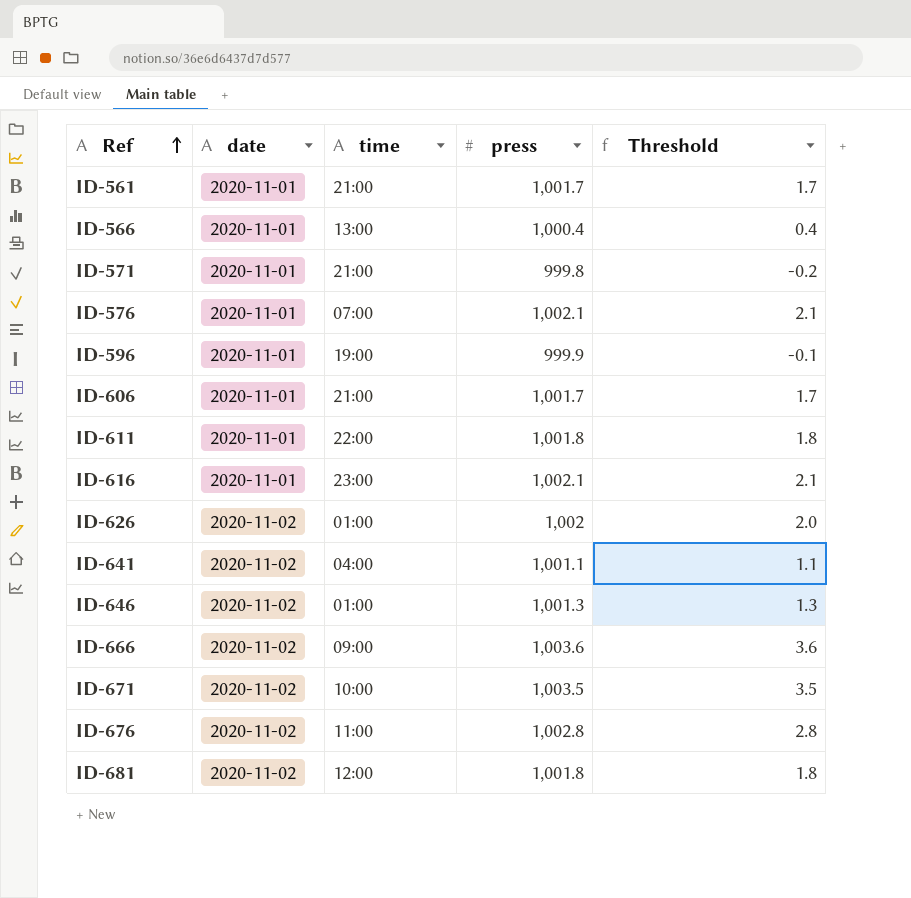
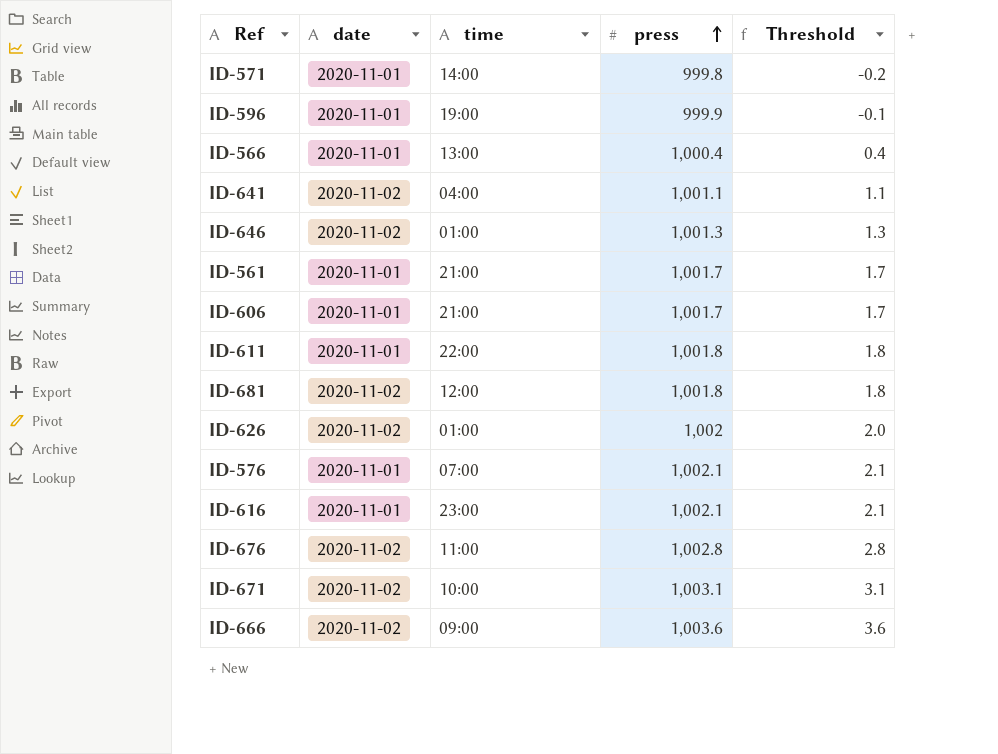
row order: Ref ascending -> press ascending
ID-571 | time: 21:00 -> 14:00
ID-671 | press: 1,003.5 -> 1,003.1
ID-671 | Threshold: 3.5 -> 3.1

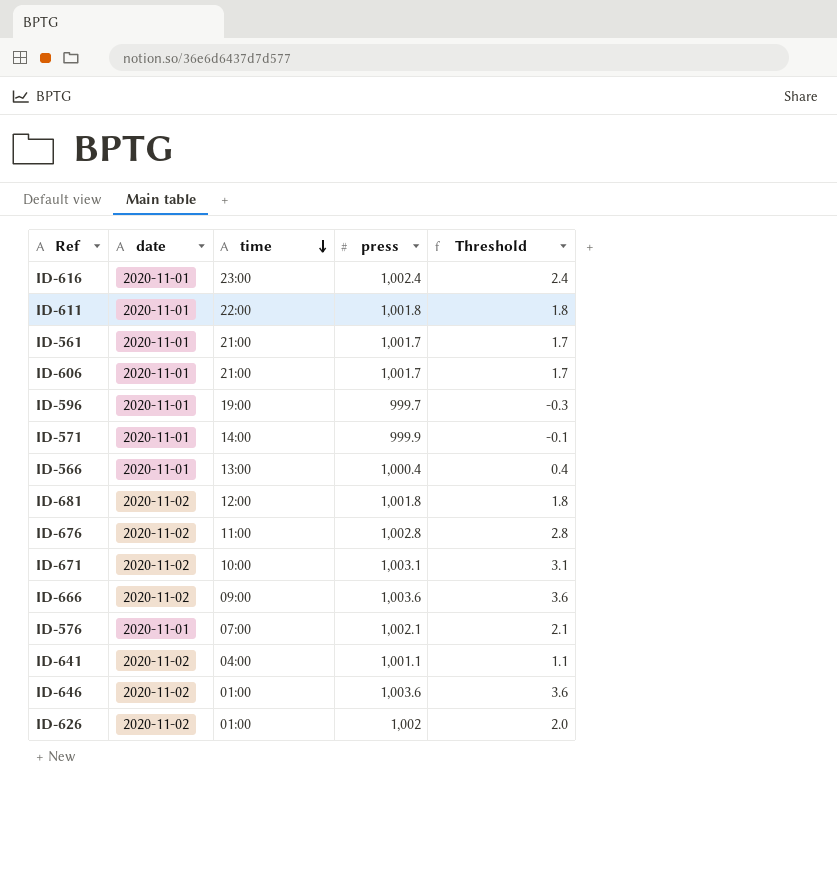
row order: press ascending -> time descending
ID-616 | press: 1,002.1 -> 1,002.4
ID-616 | Threshold: 2.1 -> 2.4
ID-596 | press: 999.9 -> 999.7
ID-596 | Threshold: -0.1 -> -0.3
ID-571 | press: 999.8 -> 999.9
ID-571 | Threshold: -0.2 -> -0.1
ID-646 | press: 1,001.3 -> 1,003.6
ID-646 | Threshold: 1.3 -> 3.6

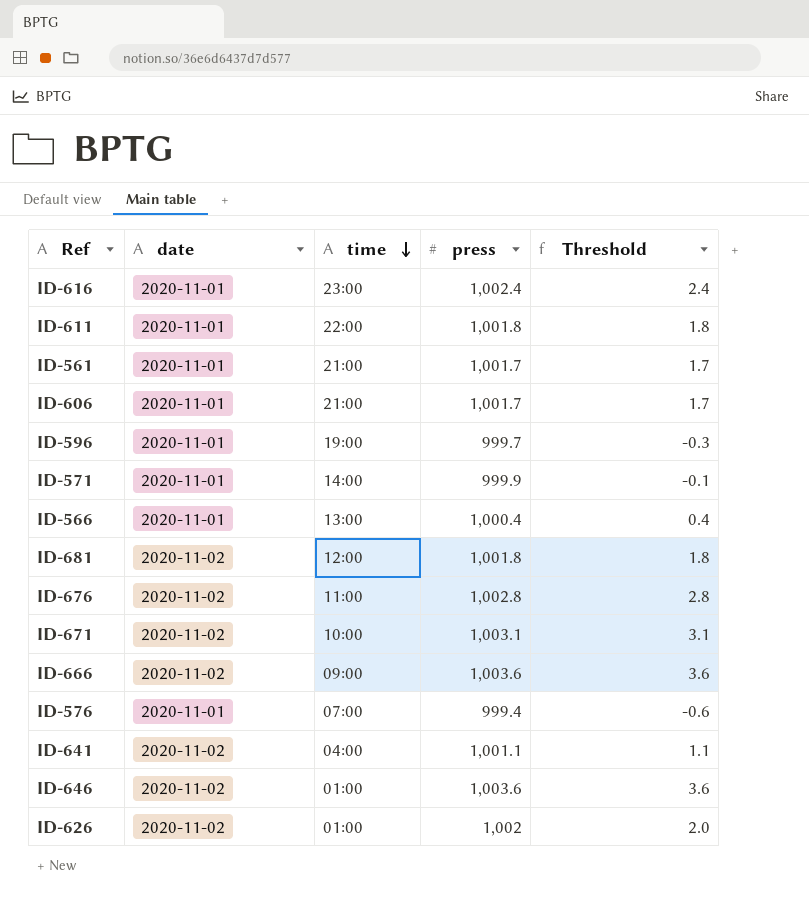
ID-576 | press: 1,002.1 -> 999.4
ID-576 | Threshold: 2.1 -> -0.6

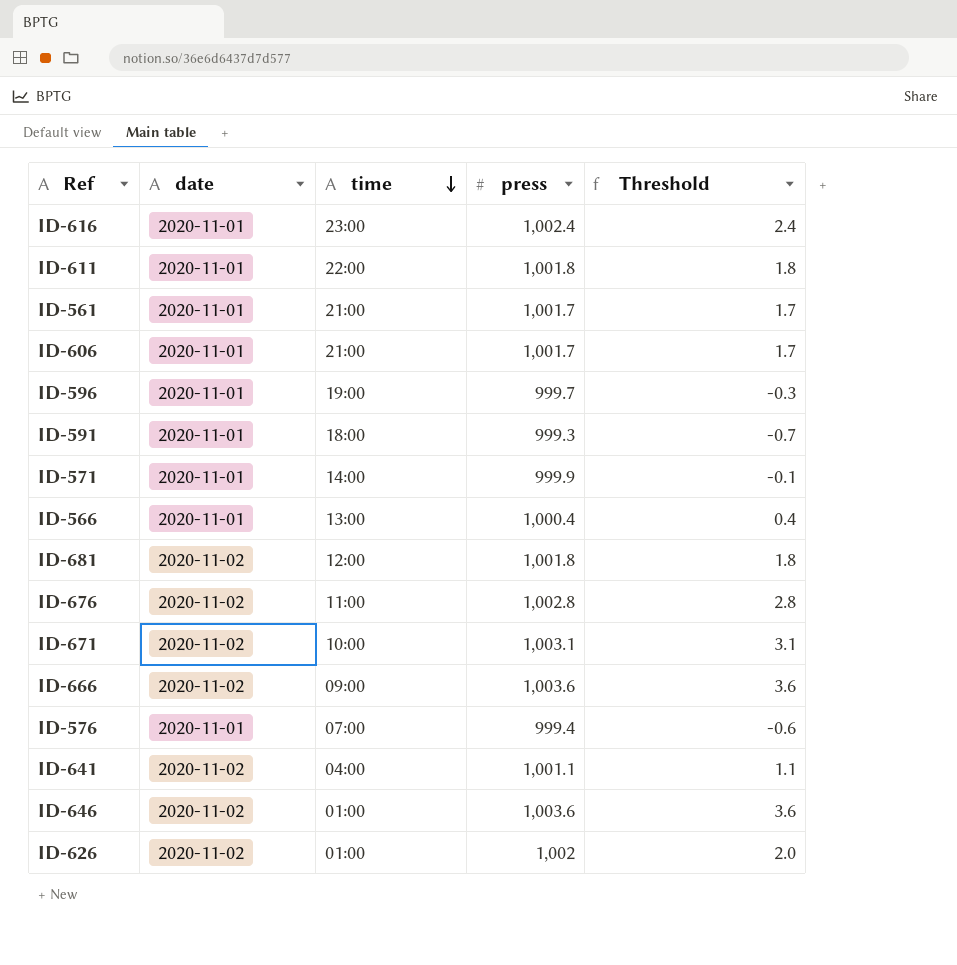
row ID-591: none -> 2020-11-01 | 18:00 | 999.3 | -0.7

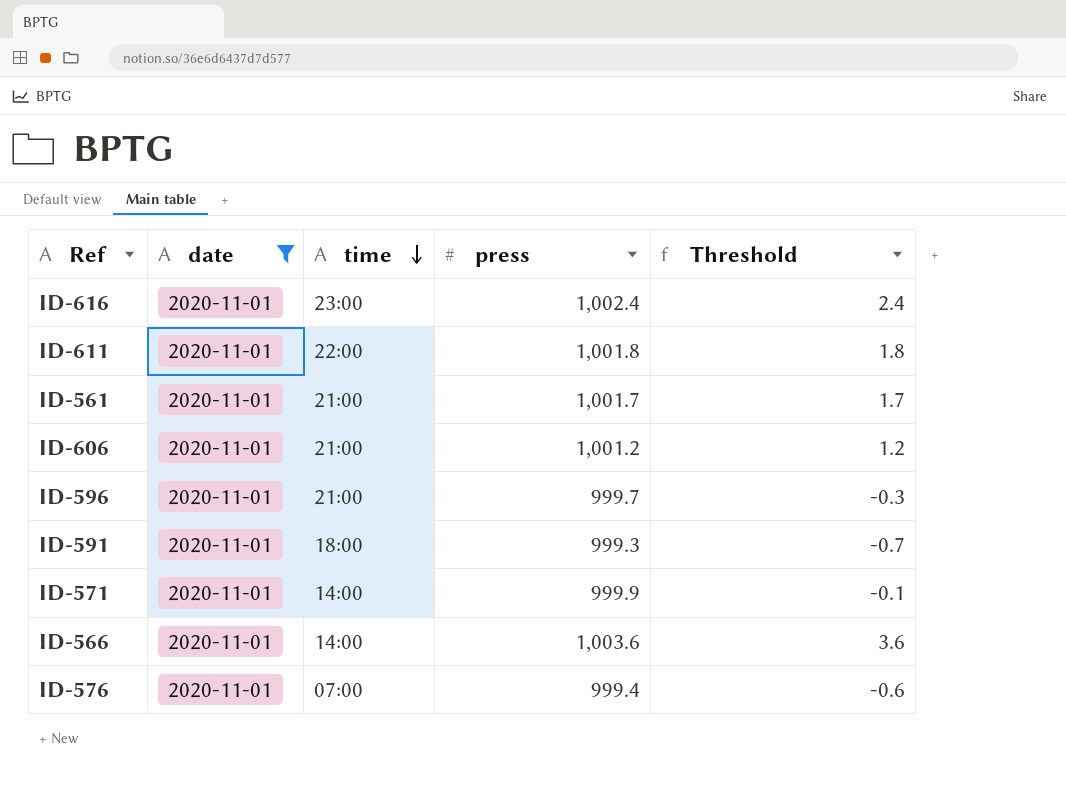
filter: none -> date = 2020-11-01
ID-606 | press: 1,001.7 -> 1,001.2
ID-606 | Threshold: 1.7 -> 1.2
ID-596 | time: 19:00 -> 21:00
ID-566 | time: 13:00 -> 14:00
ID-566 | press: 1,000.4 -> 1,003.6
ID-566 | Threshold: 0.4 -> 3.6

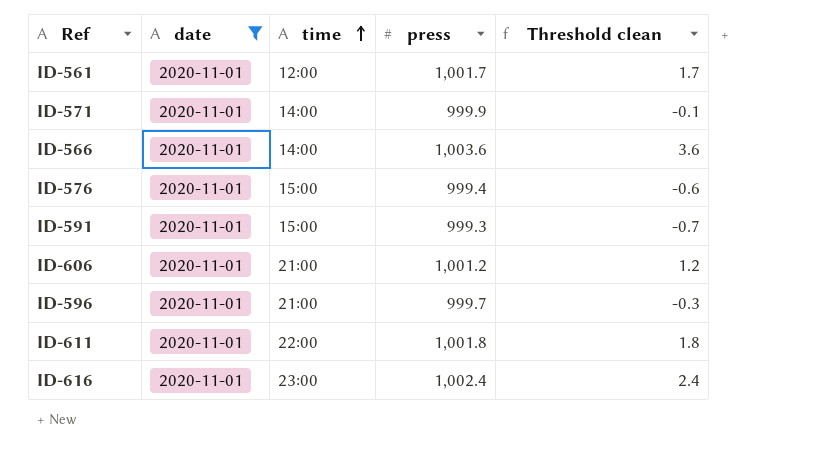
row order: time descending -> time ascending
column name: Threshold -> Threshold clean
ID-561 | time: 21:00 -> 12:00
ID-576 | time: 07:00 -> 15:00
ID-591 | time: 18:00 -> 15:00

